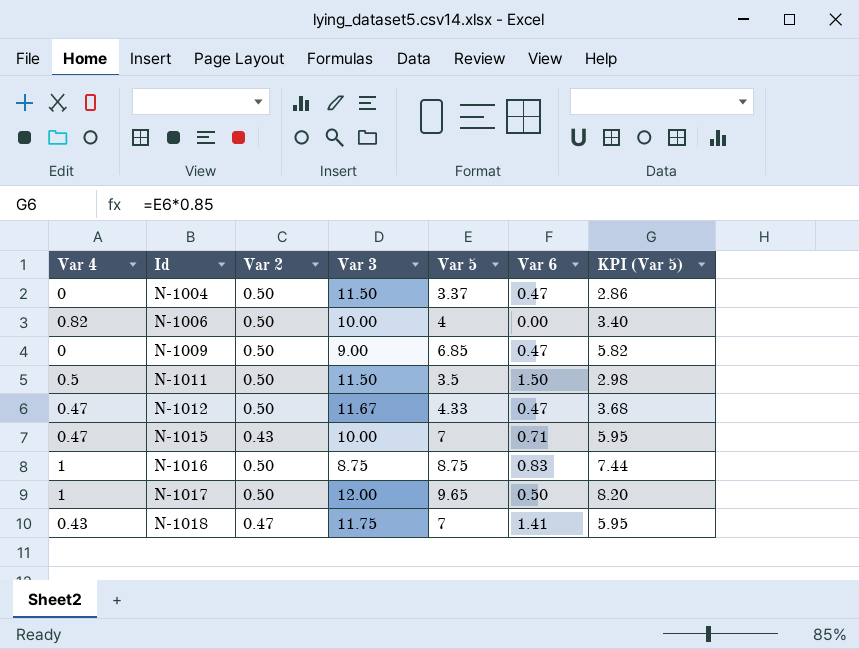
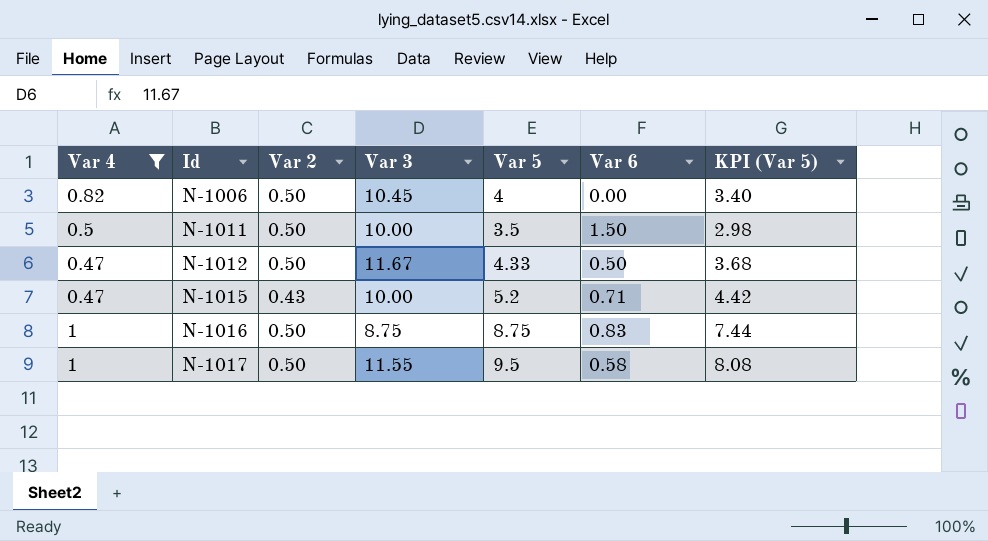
filter: none -> Var 4 >= 0.47
N-1006 | Var 3: 10.00 -> 10.45
N-1011 | Var 3: 11.50 -> 10.00
N-1012 | Var 6: 0.47 -> 0.50
N-1015 | Var 5: 7 -> 5.2
N-1015 | KPI (Var 5): 5.95 -> 4.42
N-1017 | Var 3: 12.00 -> 11.55
N-1017 | Var 5: 9.65 -> 9.5
N-1017 | Var 6: 0.50 -> 0.58
N-1017 | KPI (Var 5): 8.20 -> 8.08

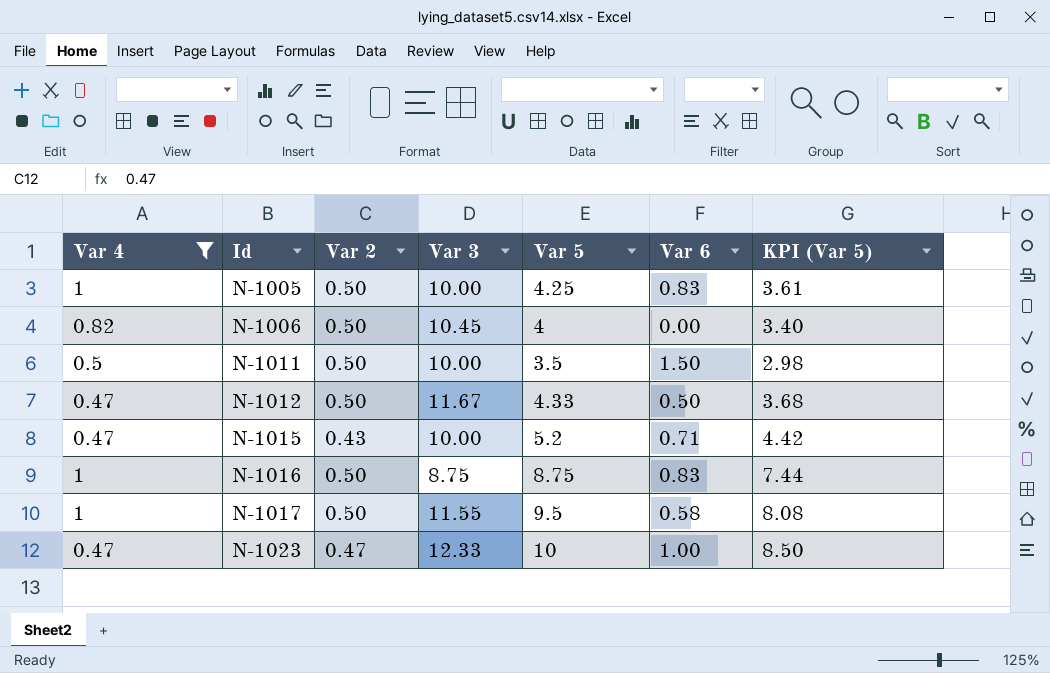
row N-1005: none -> 1 | 0.50 | 10.00 | 4.25 | 0.83 | 3.61
row N-1023: none -> 0.47 | 0.47 | 12.33 | 10 | 1.00 | 8.50

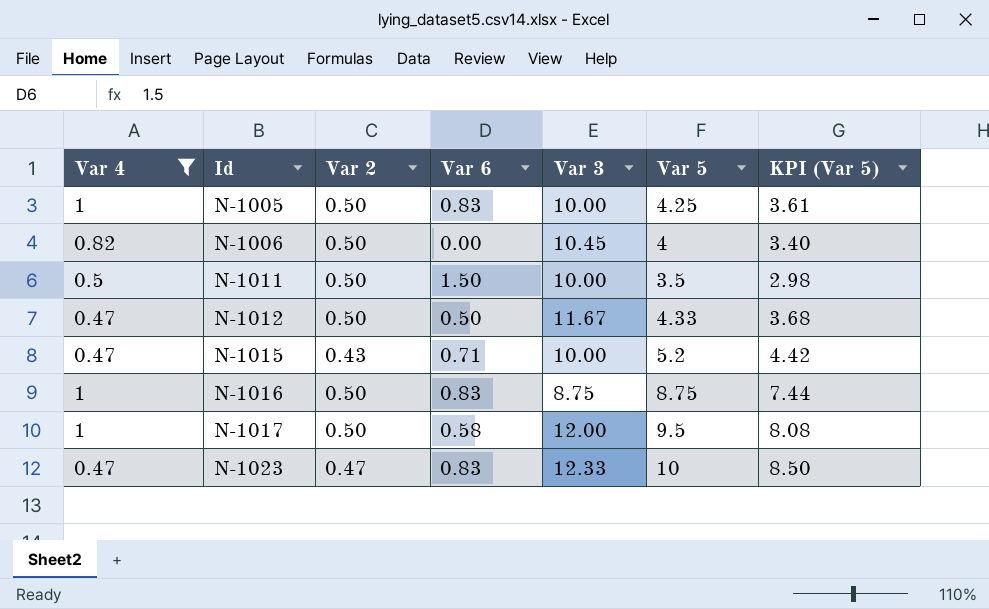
column Var 6 | position: 6 -> 4
N-1017 | Var 3: 11.55 -> 12.00
N-1023 | Var 6: 1.00 -> 0.83

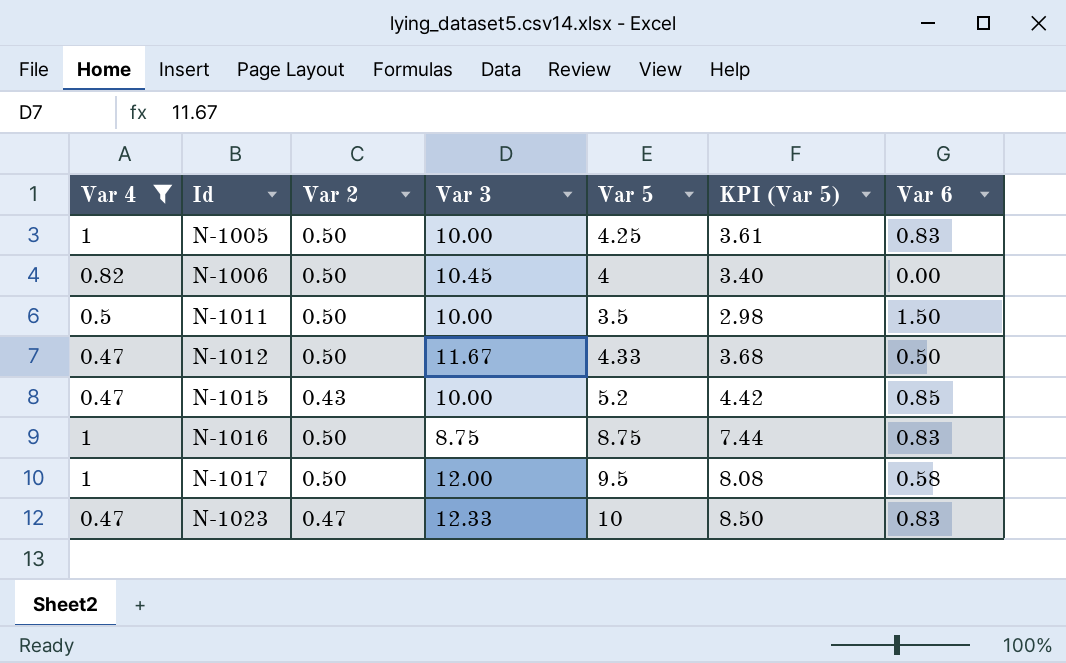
column Var 6 | position: 4 -> 7
N-1015 | Var 6: 0.71 -> 0.85

